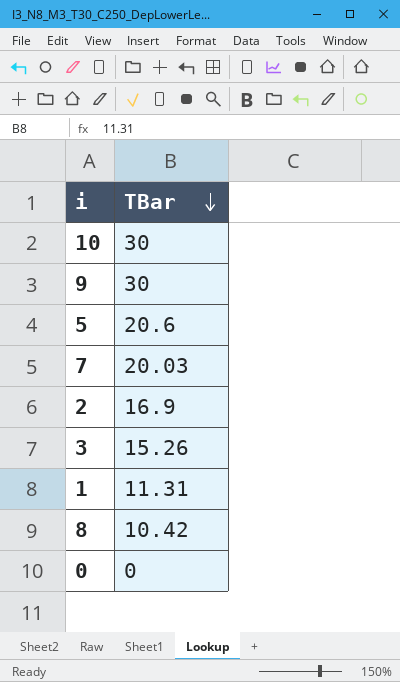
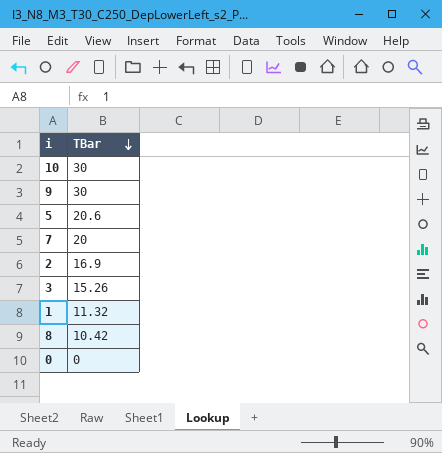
7 | TBar: 20.03 -> 20
1 | TBar: 11.31 -> 11.32

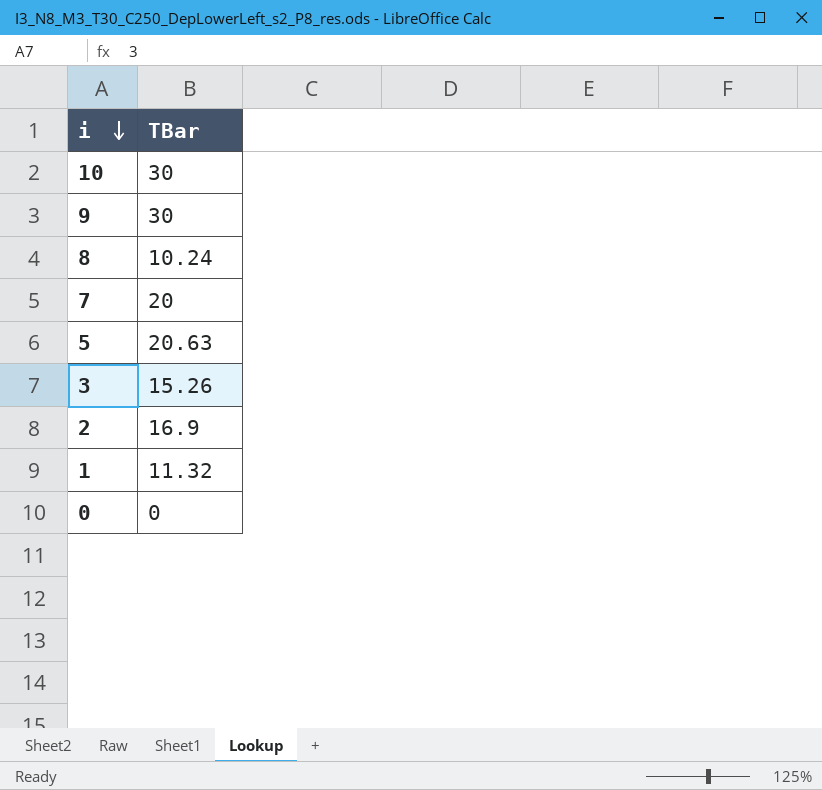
row order: TBar descending -> i descending
8 | TBar: 10.42 -> 10.24
5 | TBar: 20.6 -> 20.63

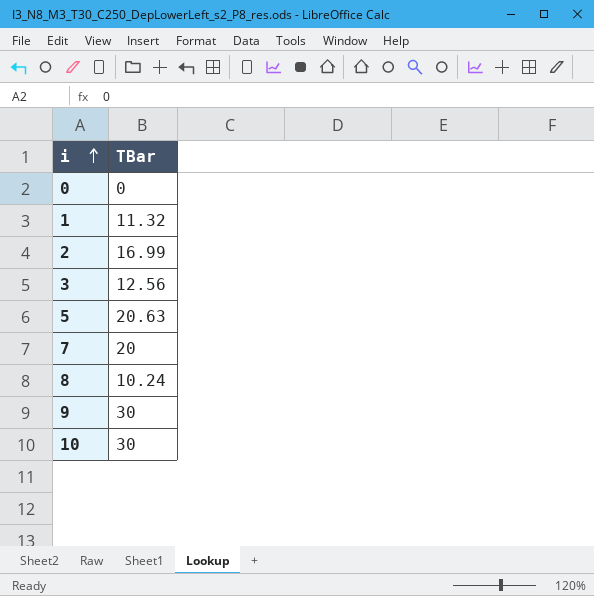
row order: i descending -> i ascending
2 | TBar: 16.9 -> 16.99
3 | TBar: 15.26 -> 12.56

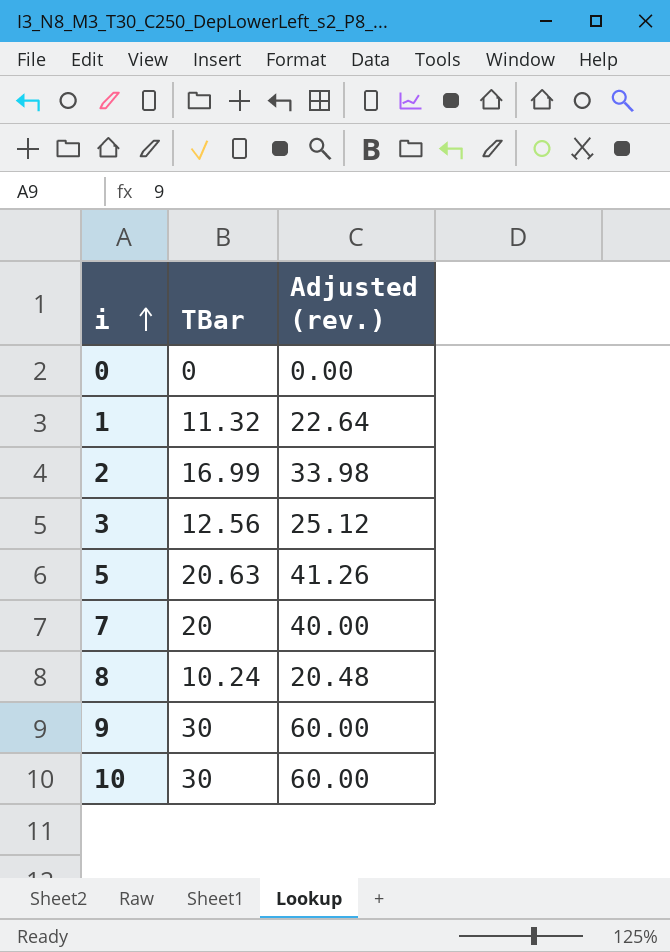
column Adjusted (rev.) | formula: none -> [TBar] * 2

